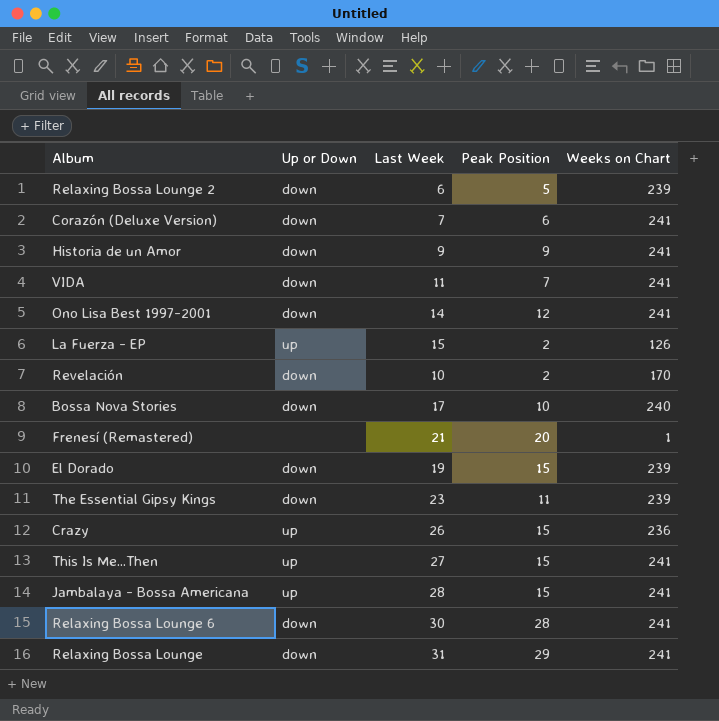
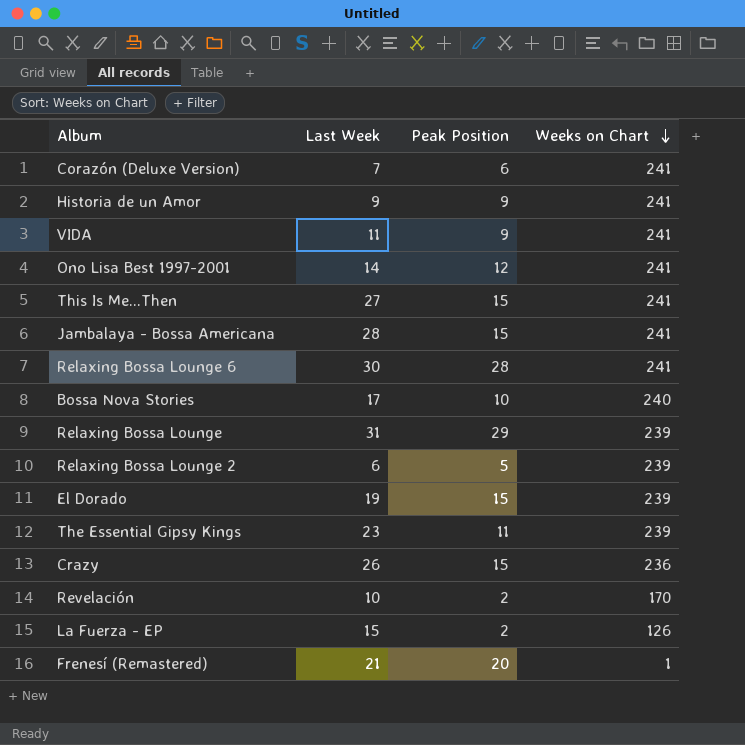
row order: none -> Weeks on Chart descending
column Up or Down | position: 2 -> none
VIDA | Peak Position: 7 -> 9
Relaxing Bossa Lounge | Weeks on Chart: 241 -> 239

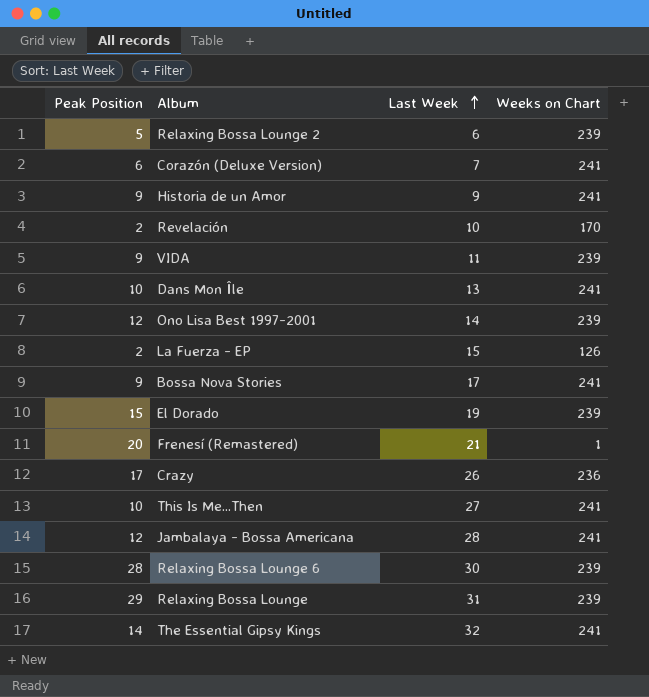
row order: Weeks on Chart descending -> Last Week ascending
column Peak Position | position: 3 -> 1
VIDA | Weeks on Chart: 241 -> 239
row Dans Mon Île: none -> 10 | 13 | 241
Ono Lisa Best 1997-2001 | Weeks on Chart: 241 -> 239
Bossa Nova Stories | Peak Position: 10 -> 9
Bossa Nova Stories | Weeks on Chart: 240 -> 241
Crazy | Peak Position: 15 -> 17
This Is Me...Then | Peak Position: 15 -> 10
Jambalaya - Bossa Americana | Peak Position: 15 -> 12
Relaxing Bossa Lounge 6 | Weeks on Chart: 241 -> 239
The Essential Gipsy Kings | Peak Position: 11 -> 14
The Essential Gipsy Kings | Last Week: 23 -> 32
The Essential Gipsy Kings | Weeks on Chart: 239 -> 241

